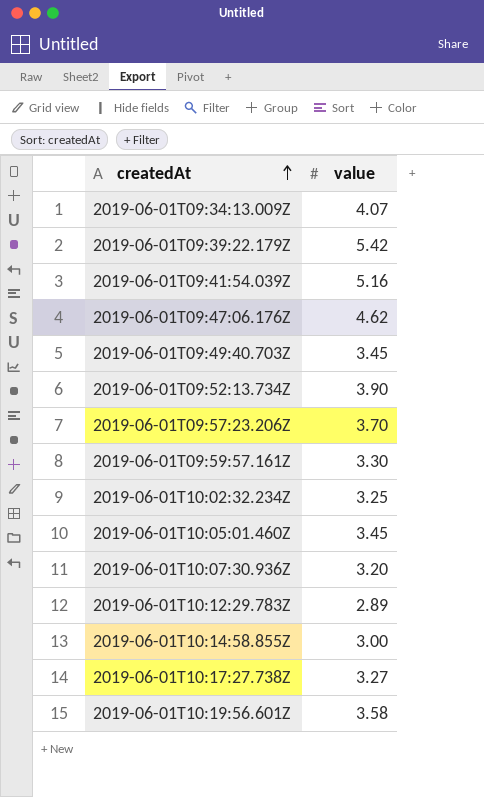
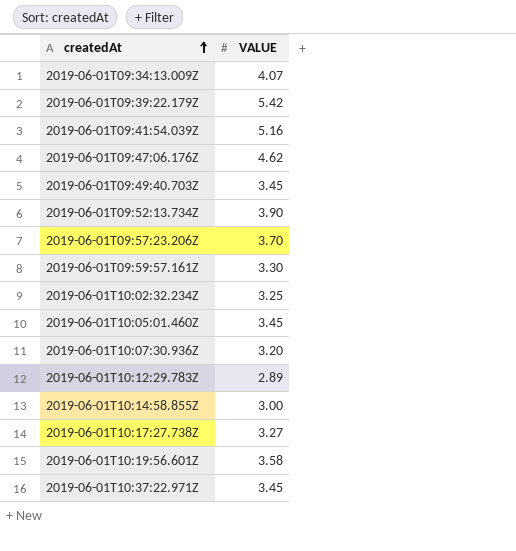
column name: value -> VALUE
row 2019-06-01T10:37:22.971Z: none -> 3.45

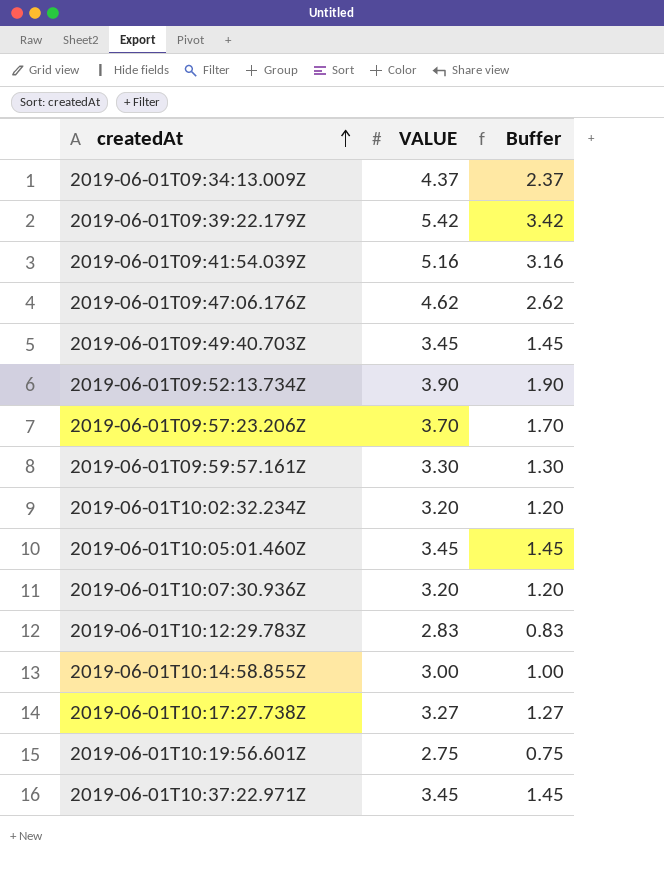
column Buffer | formula: none -> [VALUE] - 2
2019-06-01T09:34:13.009Z | VALUE: 4.07 -> 4.37
2019-06-01T10:02:32.234Z | VALUE: 3.25 -> 3.20
2019-06-01T10:12:29.783Z | VALUE: 2.89 -> 2.83
2019-06-01T10:19:56.601Z | VALUE: 3.58 -> 2.75

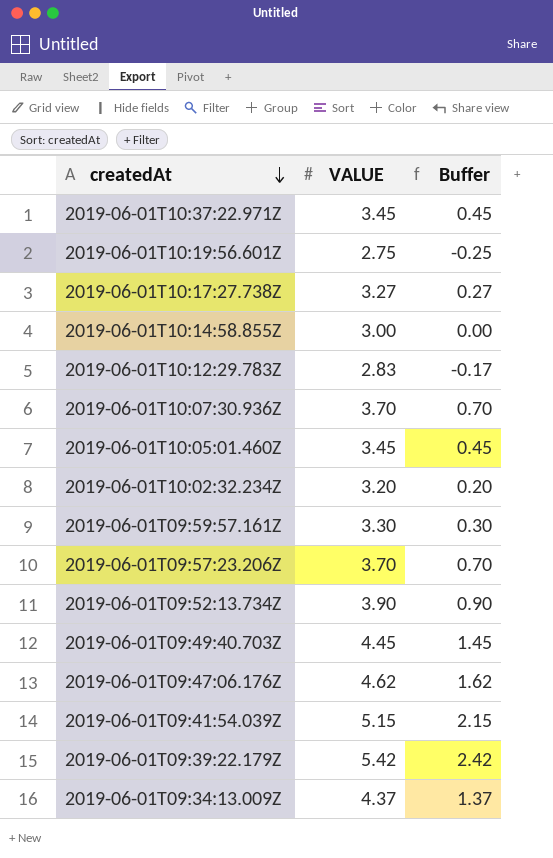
row order: createdAt ascending -> createdAt descending
column Buffer | formula: [VALUE] - 2 -> [VALUE] - 3
2019-06-01T10:07:30.936Z | VALUE: 3.20 -> 3.70
2019-06-01T09:49:40.703Z | VALUE: 3.45 -> 4.45
2019-06-01T09:41:54.039Z | VALUE: 5.16 -> 5.15

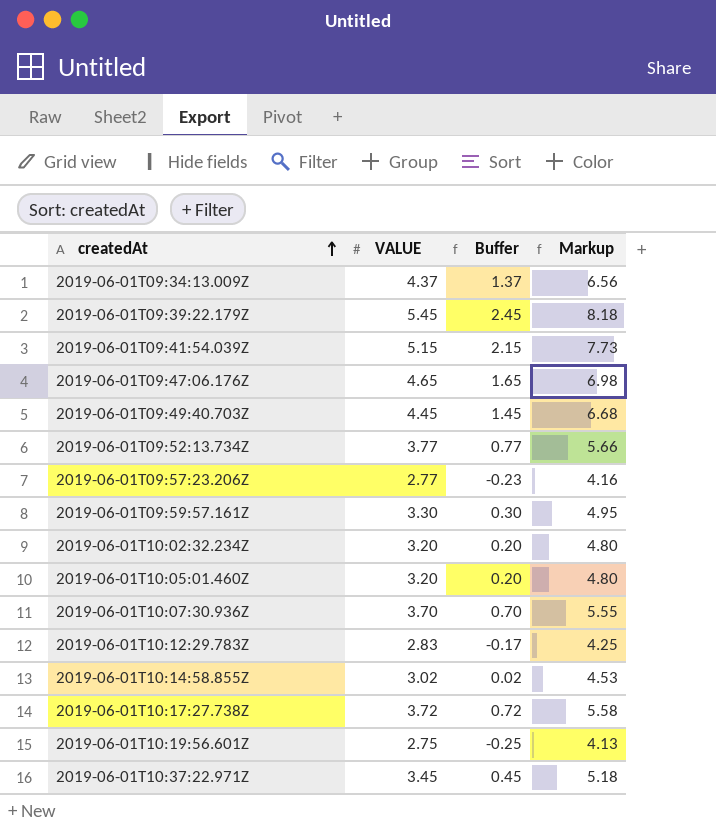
row order: createdAt descending -> createdAt ascending
column Markup | formula: none -> [VALUE] * 1.5
2019-06-01T09:39:22.179Z | VALUE: 5.42 -> 5.45
2019-06-01T09:39:22.179Z | Buffer: 2.42 -> 2.45
2019-06-01T09:47:06.176Z | VALUE: 4.62 -> 4.65
2019-06-01T09:47:06.176Z | Buffer: 1.62 -> 1.65
2019-06-01T09:52:13.734Z | VALUE: 3.90 -> 3.77
2019-06-01T09:52:13.734Z | Buffer: 0.90 -> 0.77
2019-06-01T09:57:23.206Z | VALUE: 3.70 -> 2.77
2019-06-01T09:57:23.206Z | Buffer: 0.70 -> -0.23
2019-06-01T10:05:01.460Z | VALUE: 3.45 -> 3.20
2019-06-01T10:05:01.460Z | Buffer: 0.45 -> 0.20
2019-06-01T10:14:58.855Z | VALUE: 3.00 -> 3.02
2019-06-01T10:14:58.855Z | Buffer: 0.00 -> 0.02
2019-06-01T10:17:27.738Z | VALUE: 3.27 -> 3.72
2019-06-01T10:17:27.738Z | Buffer: 0.27 -> 0.72

